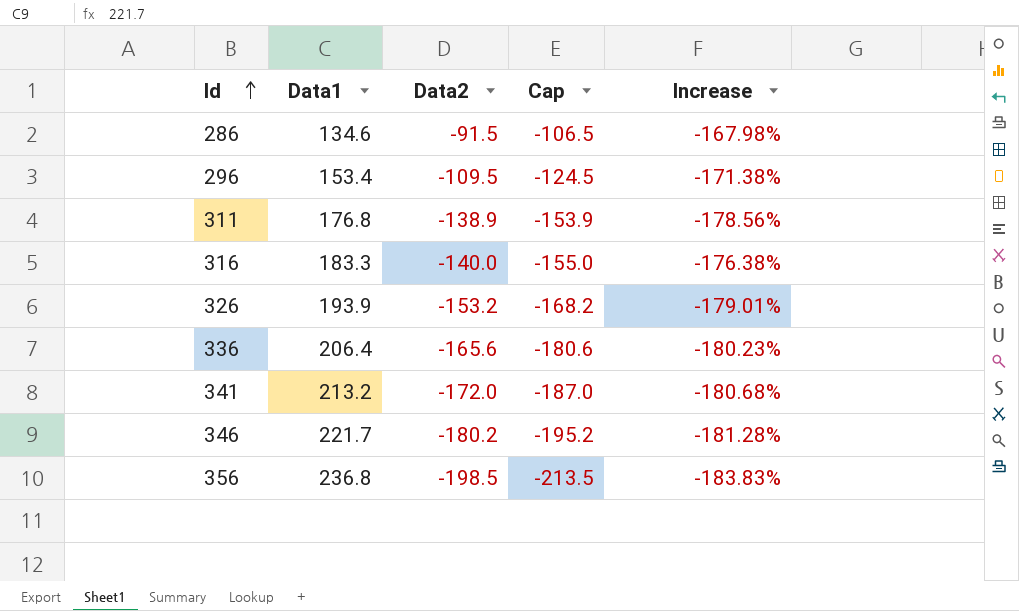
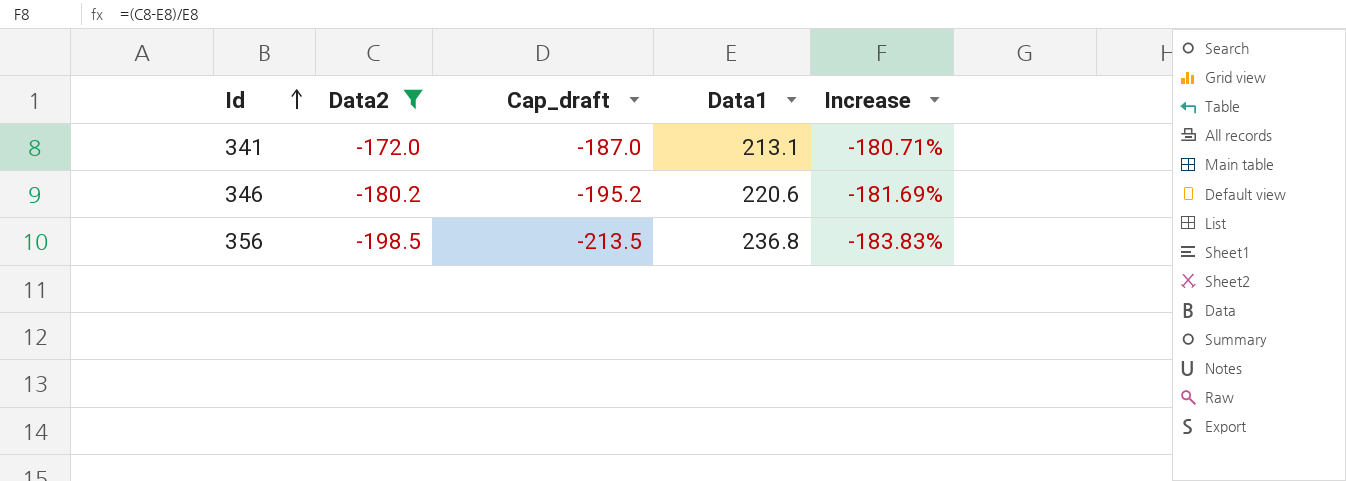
filter: none -> Data2 <= -172.0
column name: Cap -> Cap_draft
column Data1 | position: 2 -> 4
341 | Data1: 213.2 -> 213.1
341 | Increase: -180.68% -> -180.71%
346 | Data1: 221.7 -> 220.6
346 | Increase: -181.28% -> -181.69%

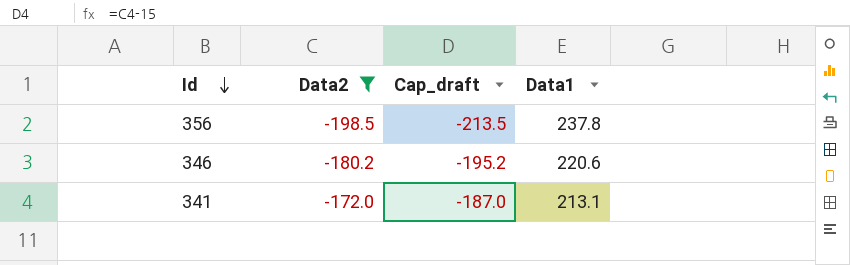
row order: Id ascending -> Id descending
column Increase | formula: ([Data2] - [Data1]) / [Data1] -> none
356 | Data1: 236.8 -> 237.8

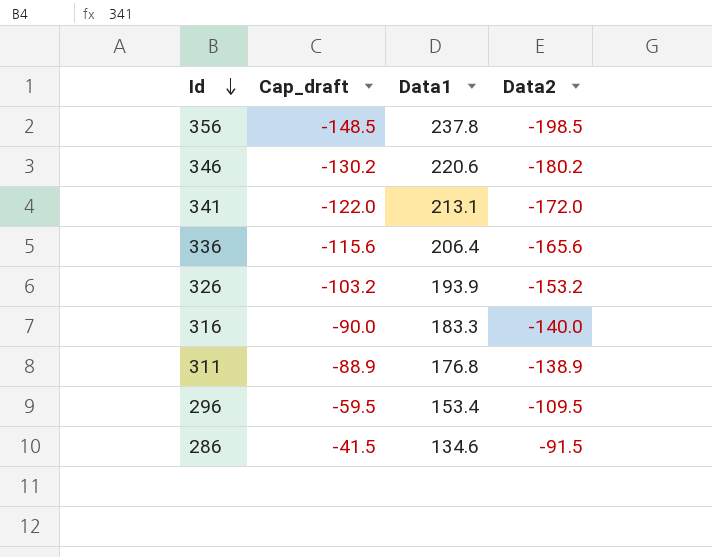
filter: Data2 <= -172.0 -> none
column Cap_draft | formula: [Data2] - 15 -> [Data2] + 50
column Data2 | position: 2 -> 4

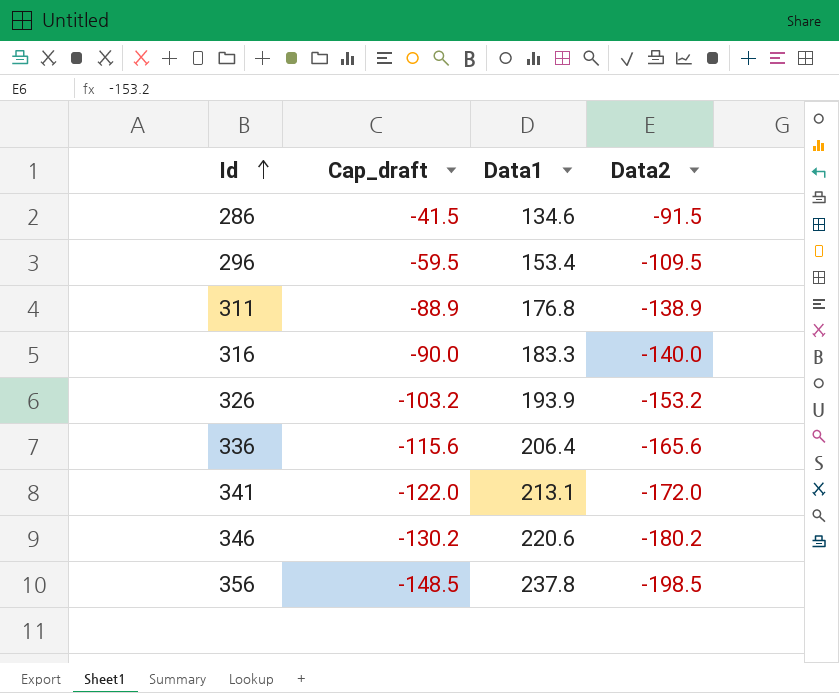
row order: Id descending -> Id ascending

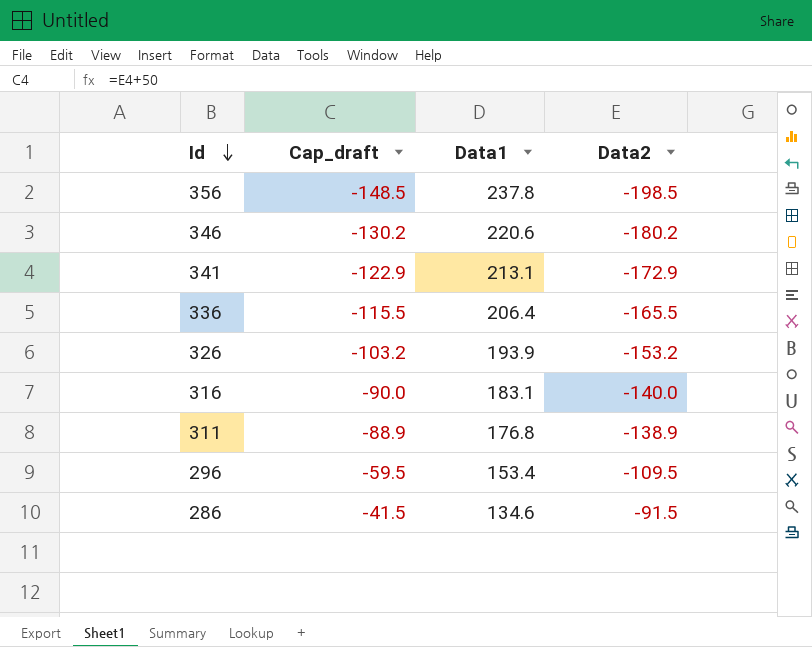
row order: Id ascending -> Id descending
341 | Cap_draft: -122.0 -> -122.9
341 | Data2: -172.0 -> -172.9
336 | Cap_draft: -115.6 -> -115.5
336 | Data2: -165.6 -> -165.5
316 | Data1: 183.3 -> 183.1

